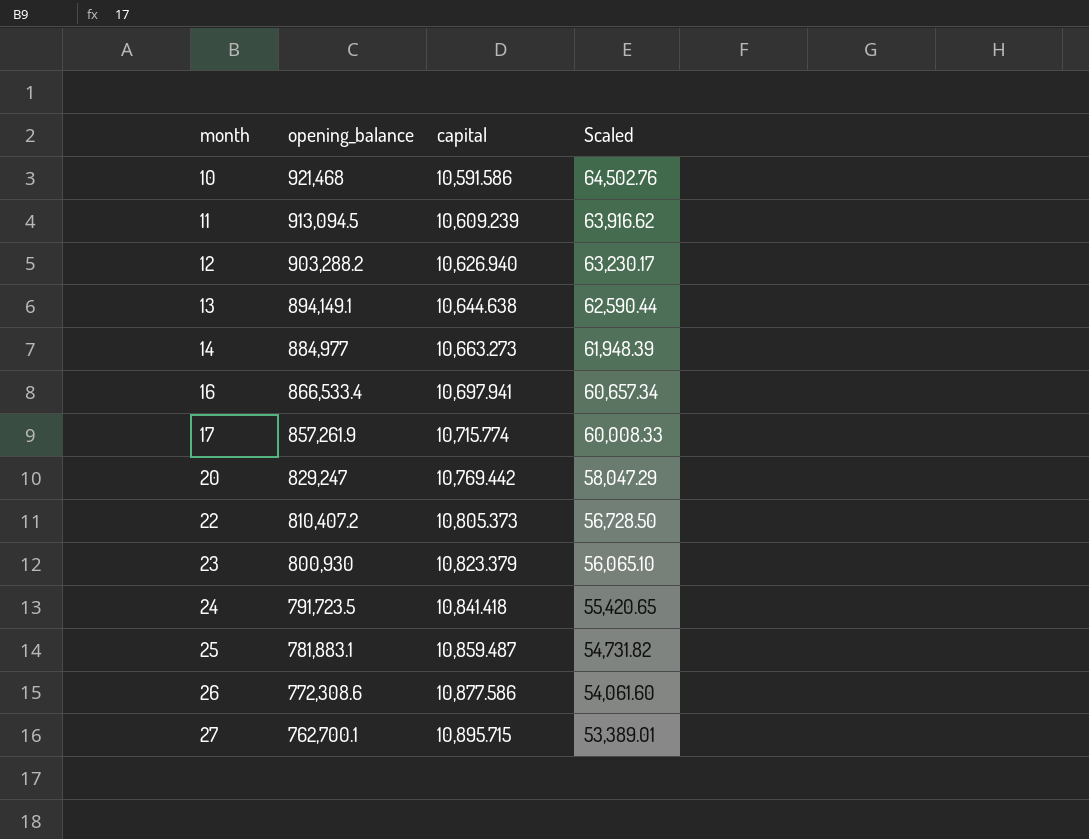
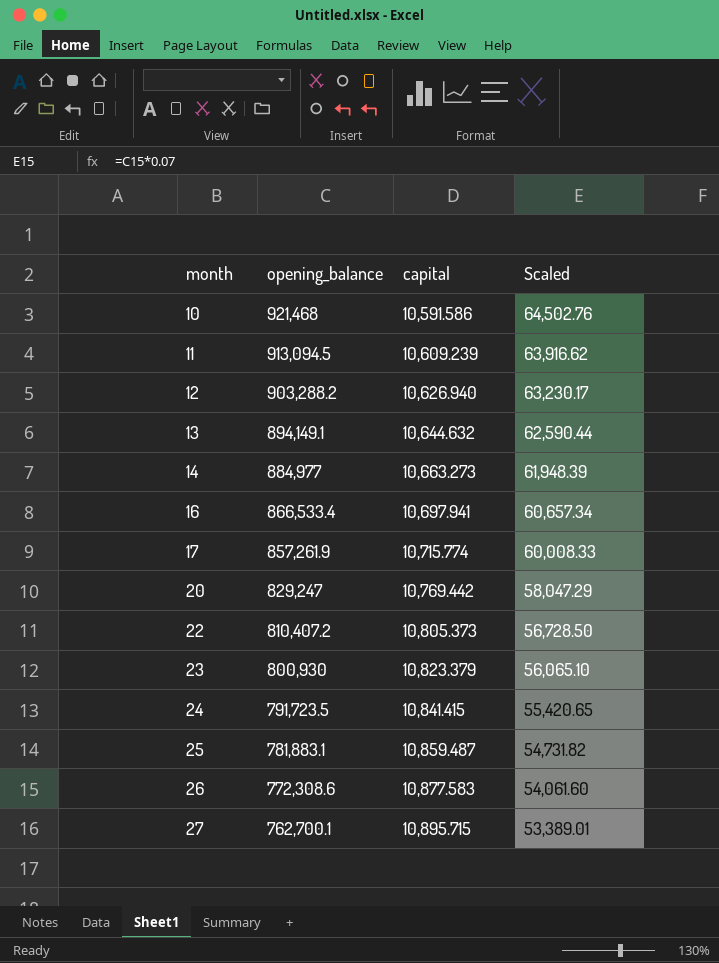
13 | capital: 10,644.638 -> 10,644.632
24 | capital: 10,841.418 -> 10,841.415
26 | capital: 10,877.586 -> 10,877.583

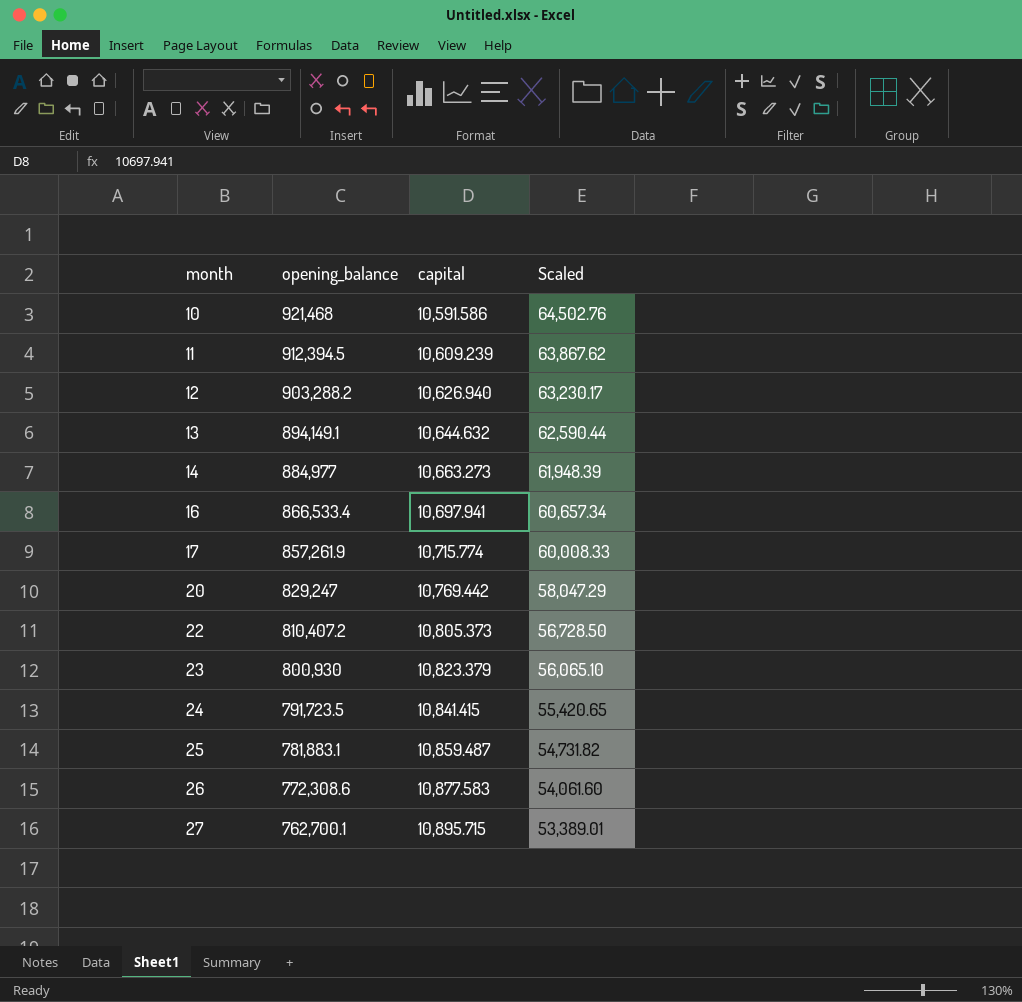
11 | opening_balance: 913,094.5 -> 912,394.5
11 | Scaled: 63,916.62 -> 63,867.62

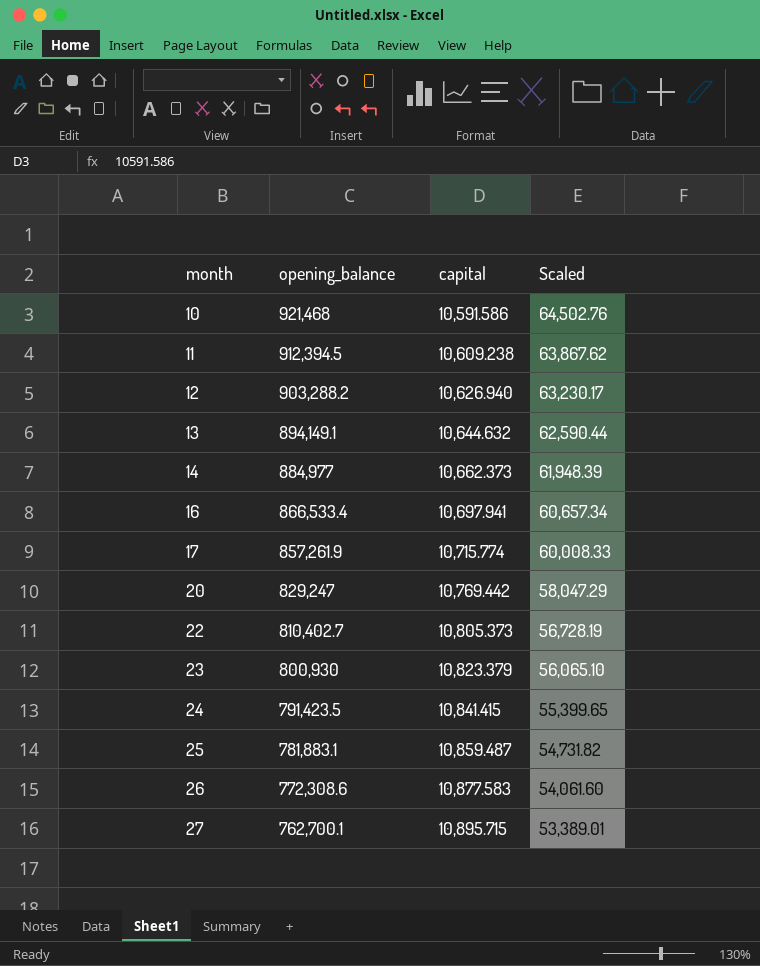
11 | capital: 10,609.239 -> 10,609.238
14 | capital: 10,663.273 -> 10,662.373
22 | opening_balance: 810,407.2 -> 810,402.7
22 | Scaled: 56,728.50 -> 56,728.19
24 | opening_balance: 791,723.5 -> 791,423.5
24 | Scaled: 55,420.65 -> 55,399.65

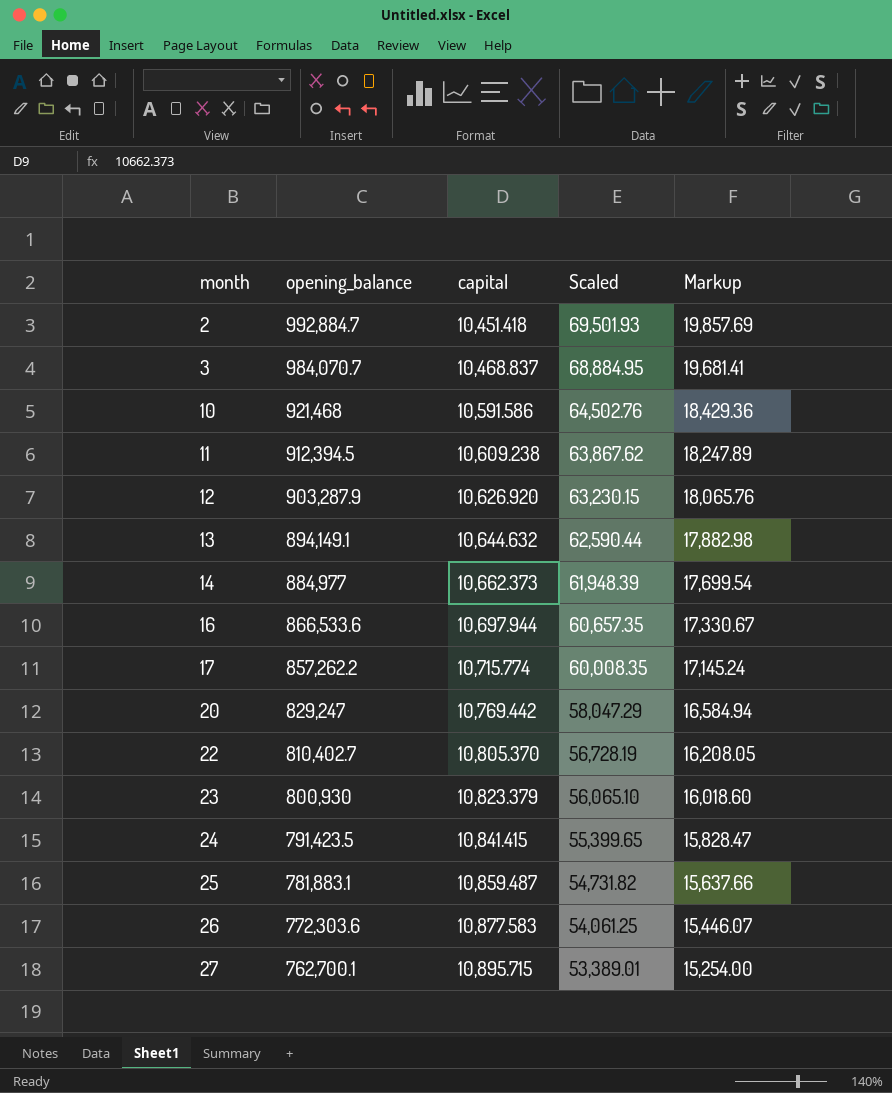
column Markup | formula: none -> [opening_balance] * 0.02
row 2: none -> 992,884.7 | 10,451.418 | 69,501.93 | 19,857.69
row 3: none -> 984,070.7 | 10,468.837 | 68,884.95 | 19,681.41
12 | opening_balance: 903,288.2 -> 903,287.9
12 | capital: 10,626.940 -> 10,626.920
12 | Scaled: 63,230.17 -> 63,230.15
16 | opening_balance: 866,533.4 -> 866,533.6
16 | capital: 10,697.941 -> 10,697.944
16 | Scaled: 60,657.34 -> 60,657.35
17 | opening_balance: 857,261.9 -> 857,262.2
17 | Scaled: 60,008.33 -> 60,008.35
22 | capital: 10,805.373 -> 10,805.370
26 | opening_balance: 772,308.6 -> 772,303.6
26 | Scaled: 54,061.60 -> 54,061.25

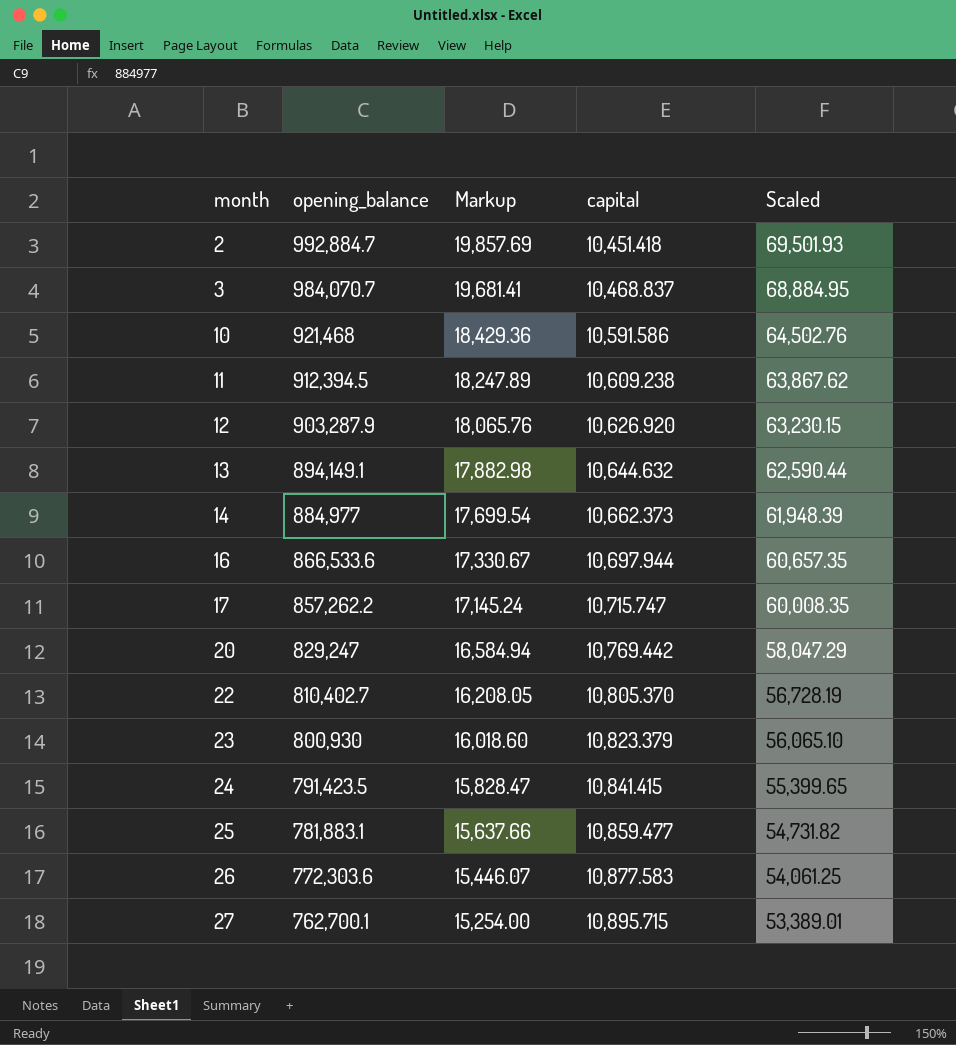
column Markup | position: 5 -> 3
17 | capital: 10,715.774 -> 10,715.747
25 | capital: 10,859.487 -> 10,859.477

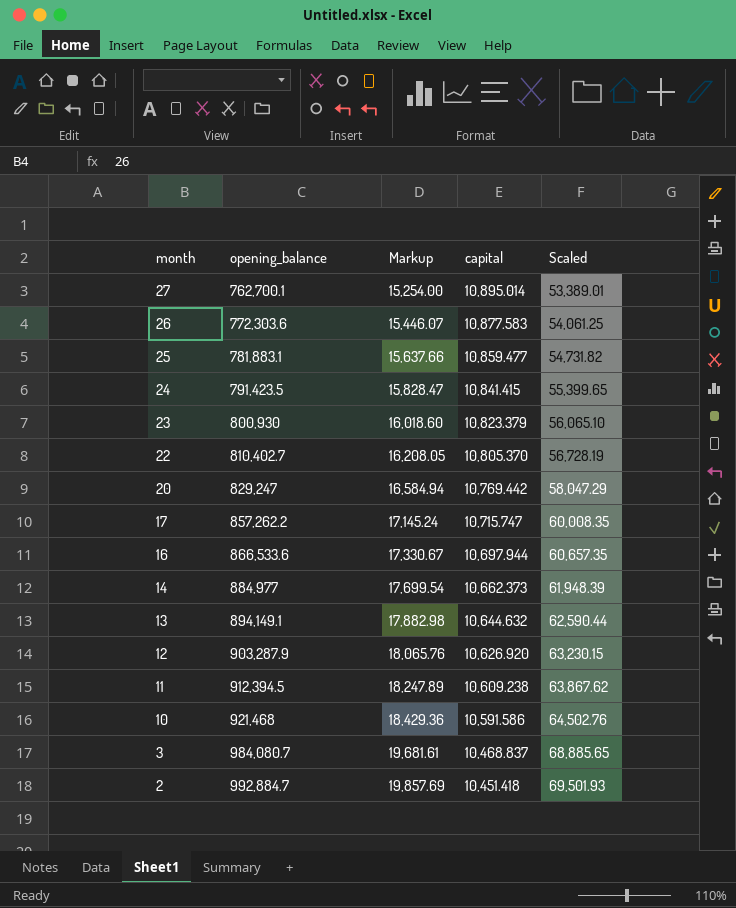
row order: month ascending -> month descending
27 | capital: 10,895.715 -> 10,895.014
3 | opening_balance: 984,070.7 -> 984,080.7
3 | Markup: 19,681.41 -> 19,681.61
3 | Scaled: 68,884.95 -> 68,885.65

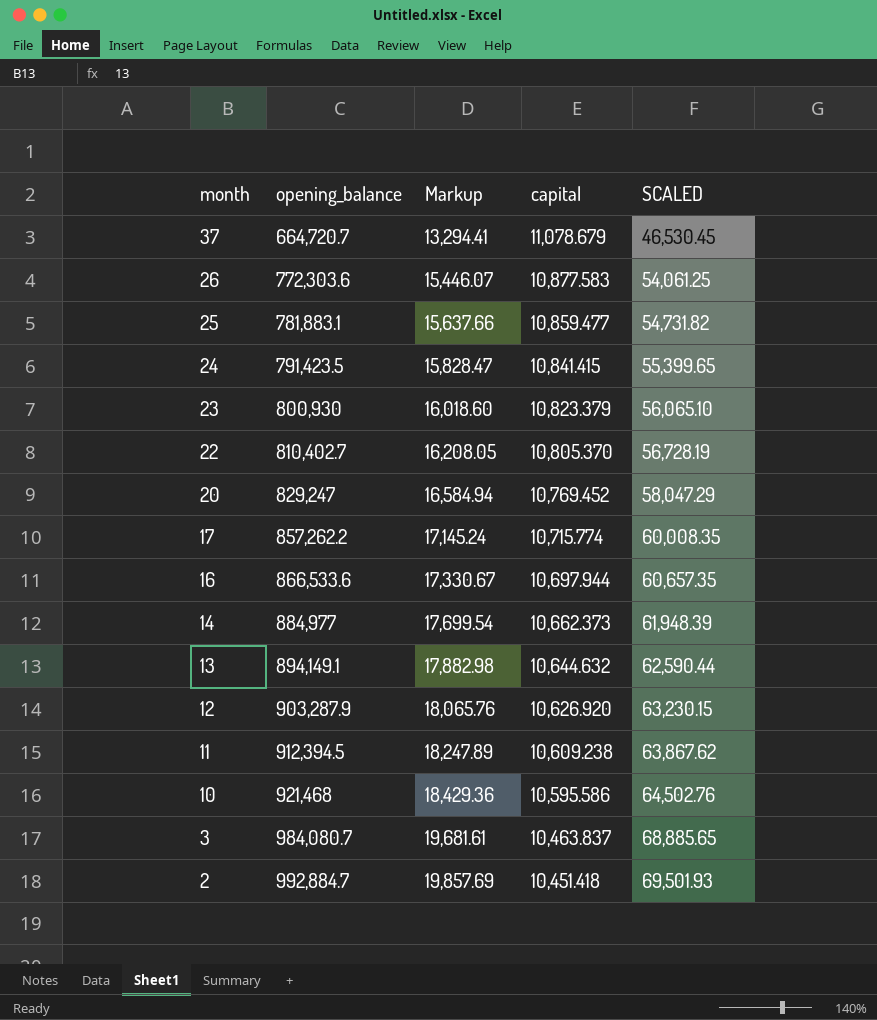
column name: Scaled -> SCALED
row 27: 762,700.1 | 15,254.00 | 10,895.014 | 53,389.01 -> none
row 37: none -> 664,720.7 | 13,294.41 | 11,078.679 | 46,530.45
20 | capital: 10,769.442 -> 10,769.452
17 | capital: 10,715.747 -> 10,715.774
10 | capital: 10,591.586 -> 10,595.586
3 | capital: 10,468.837 -> 10,463.837

